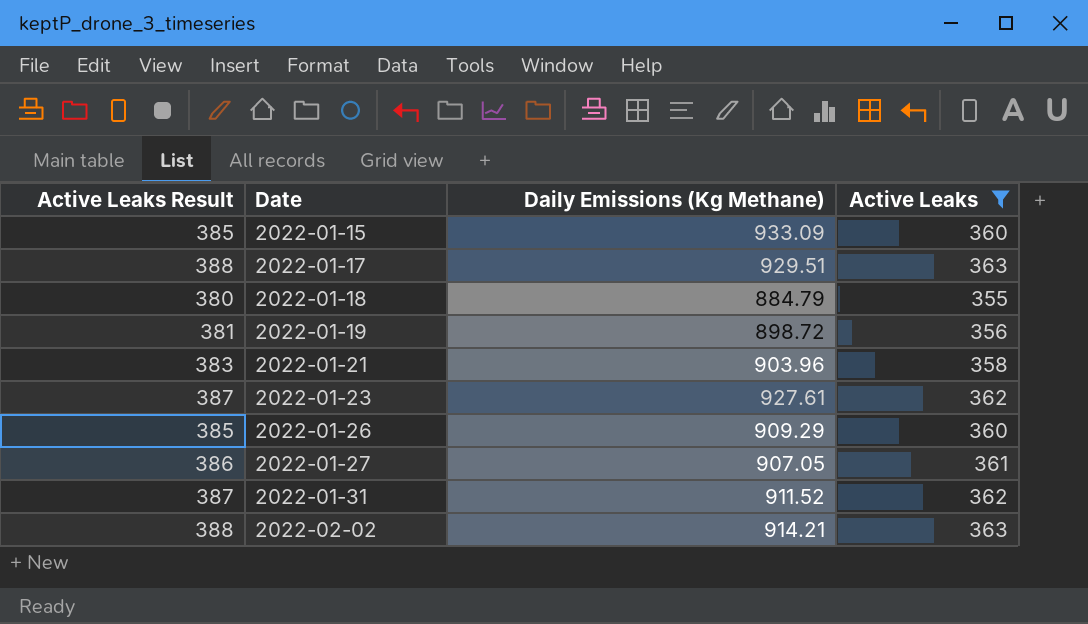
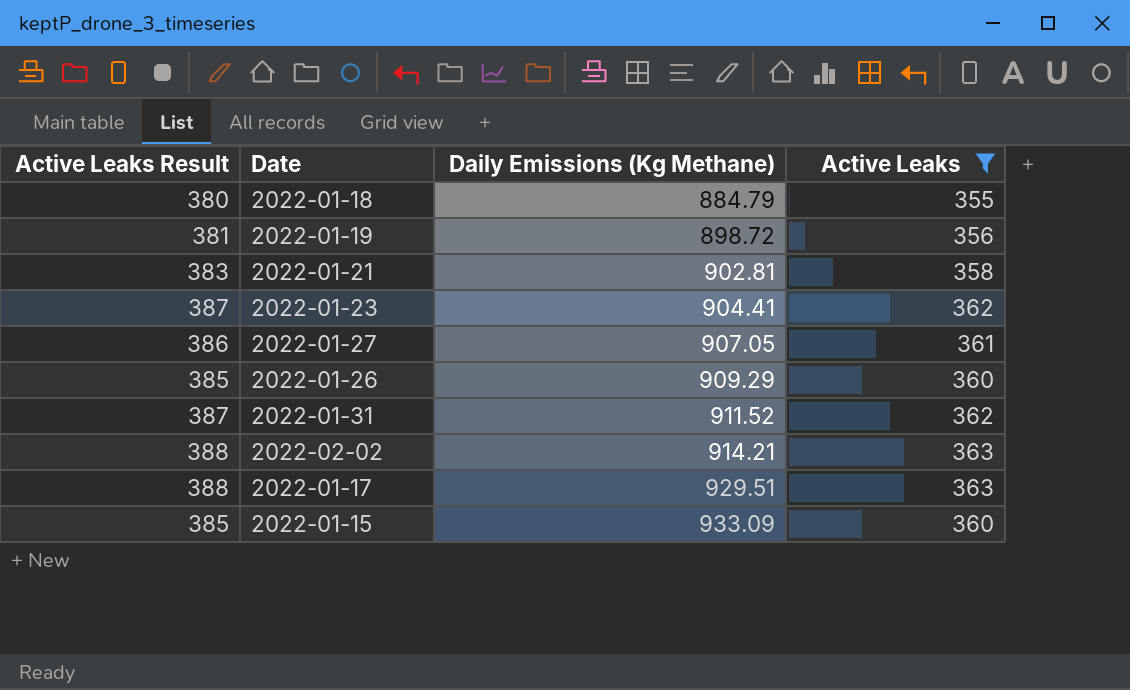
row order: Date ascending -> Daily Emissions (Kg Methane) ascending
2022-01-21 | Daily Emissions (Kg Methane): 903.96 -> 902.81
2022-01-23 | Daily Emissions (Kg Methane): 927.61 -> 904.41

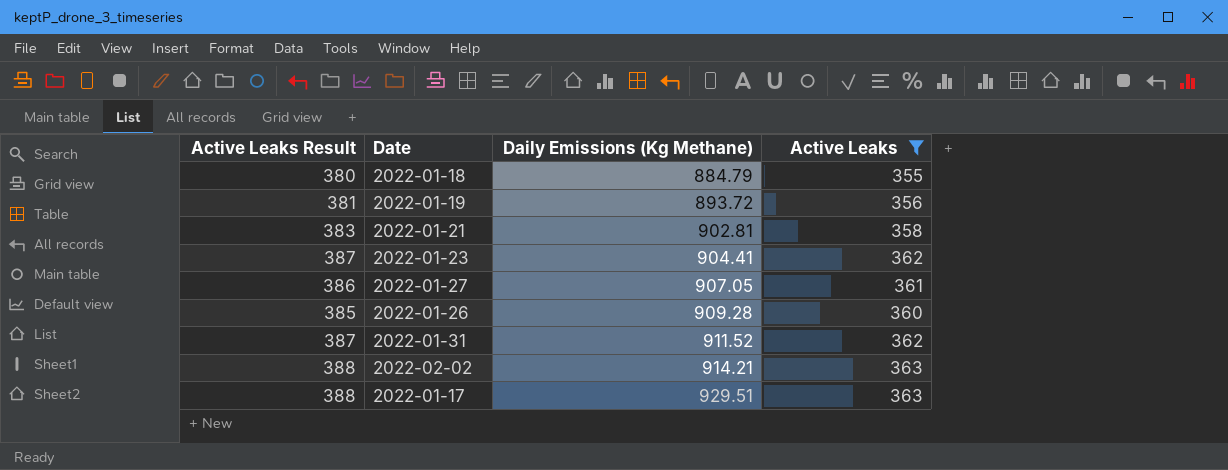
row 2022-01-15: 385 | 933.09 | 360 -> none
2022-01-19 | Daily Emissions (Kg Methane): 898.72 -> 893.72
2022-01-26 | Daily Emissions (Kg Methane): 909.29 -> 909.28

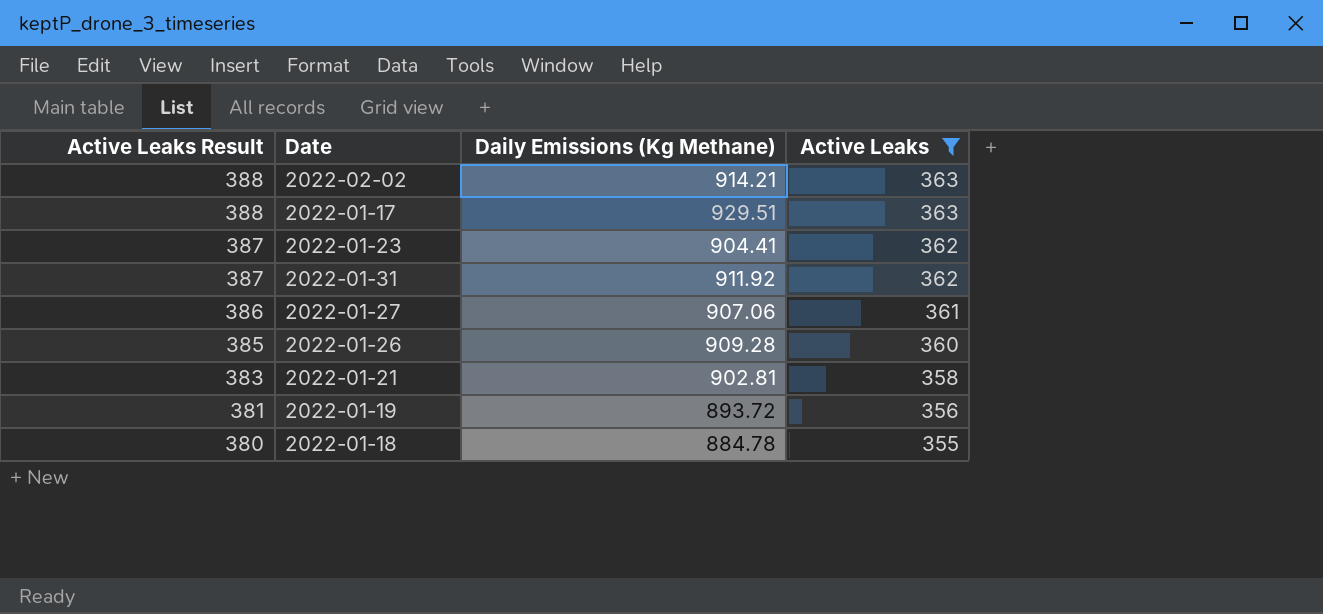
row order: Daily Emissions (Kg Methane) ascending -> Active Leaks Result descending
2022-01-31 | Daily Emissions (Kg Methane): 911.52 -> 911.92
2022-01-27 | Daily Emissions (Kg Methane): 907.05 -> 907.06
2022-01-18 | Daily Emissions (Kg Methane): 884.79 -> 884.78

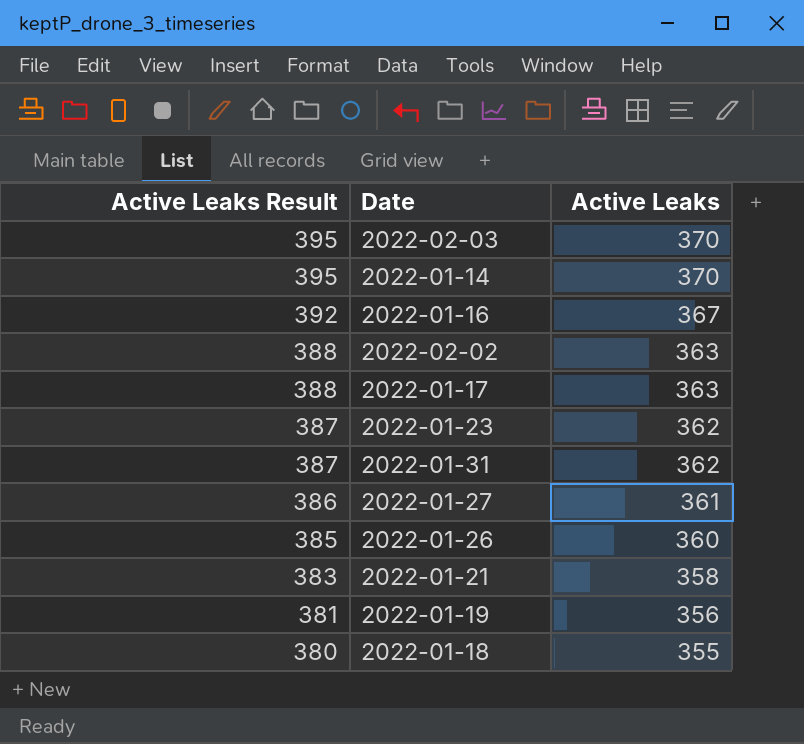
filter: Active Leaks <= 363 -> none
column Daily Emissions (Kg Methane) | position: 3 -> none

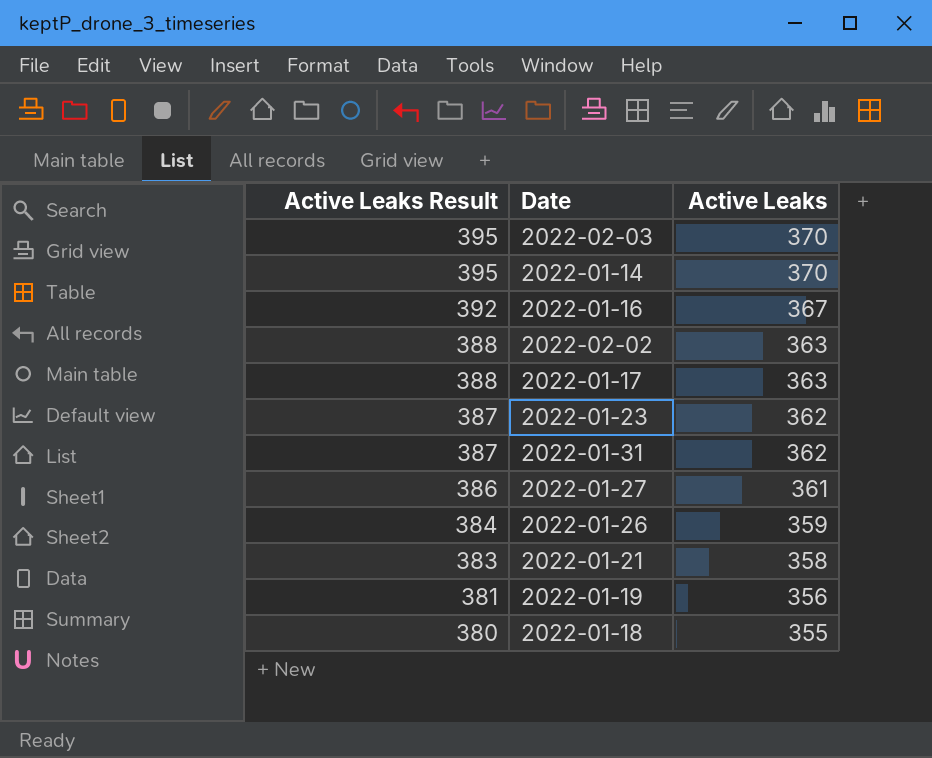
2022-01-26 | Active Leaks Result: 385 -> 384
2022-01-26 | Active Leaks: 360 -> 359

